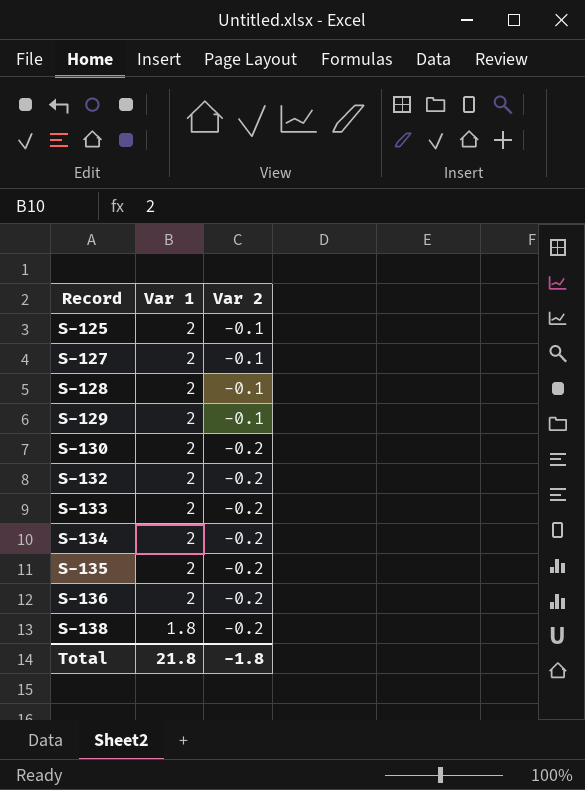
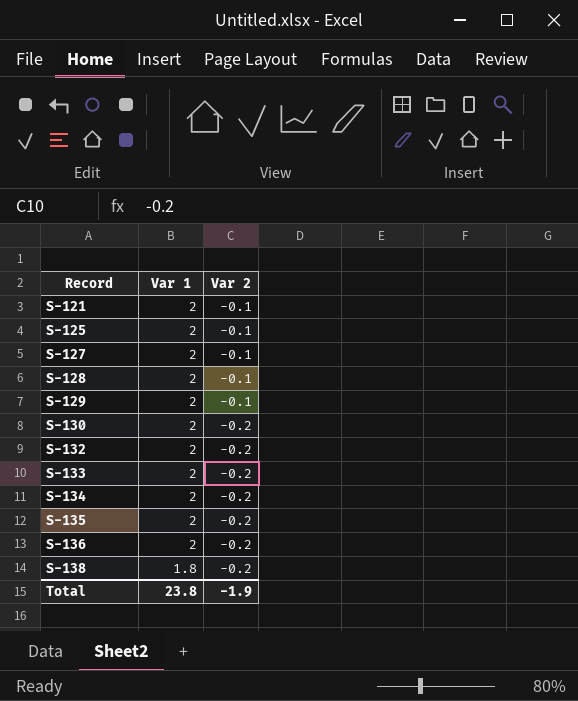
row S-121: none -> 2 | -0.1
Total | Var 1: 21.8 -> 23.8
Total | Var 2: -1.8 -> -1.9

